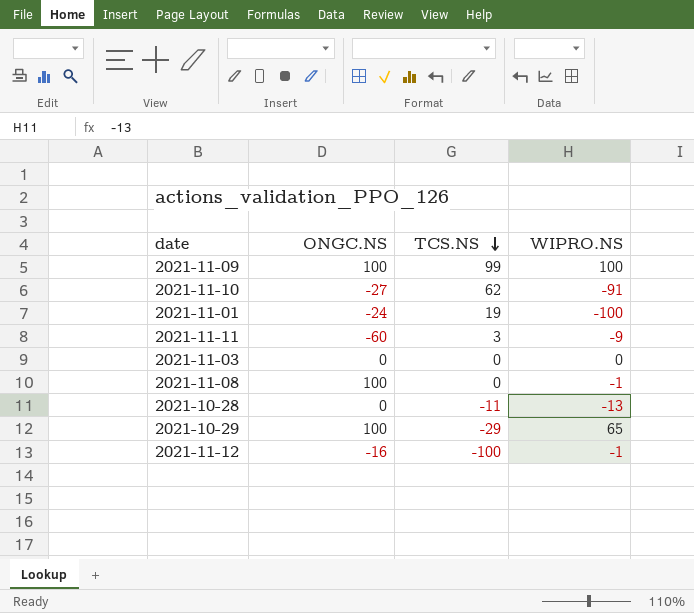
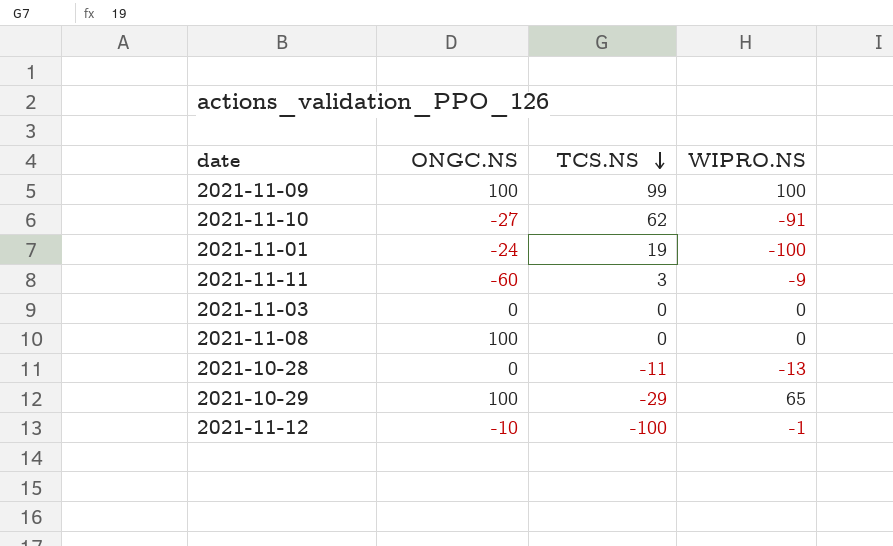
2021-11-08 | WIPRO.NS: -1 -> 0
2021-11-12 | ONGC.NS: -16 -> -10

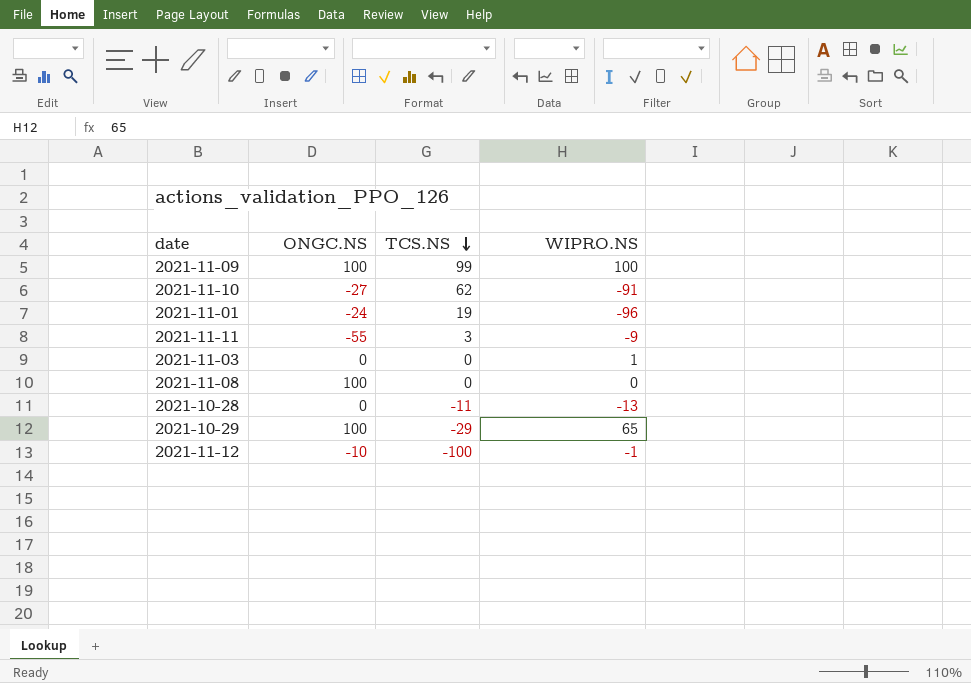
2021-11-01 | WIPRO.NS: -100 -> -96
2021-11-11 | ONGC.NS: -60 -> -55
2021-11-03 | WIPRO.NS: 0 -> 1

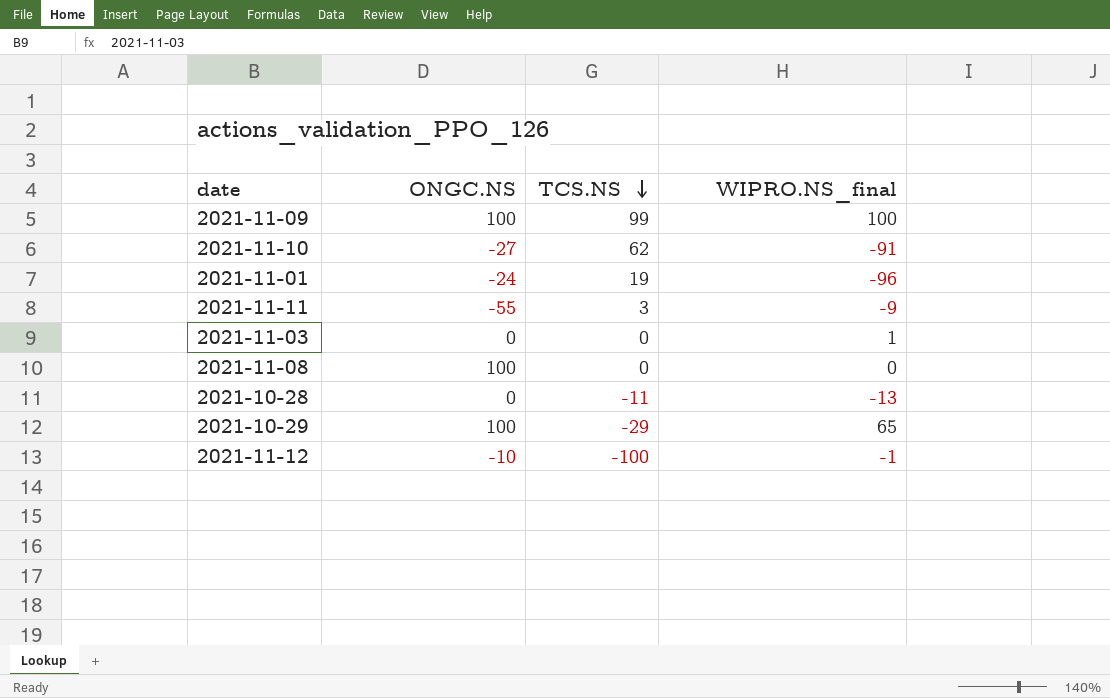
column name: WIPRO.NS -> WIPRO.NS_final

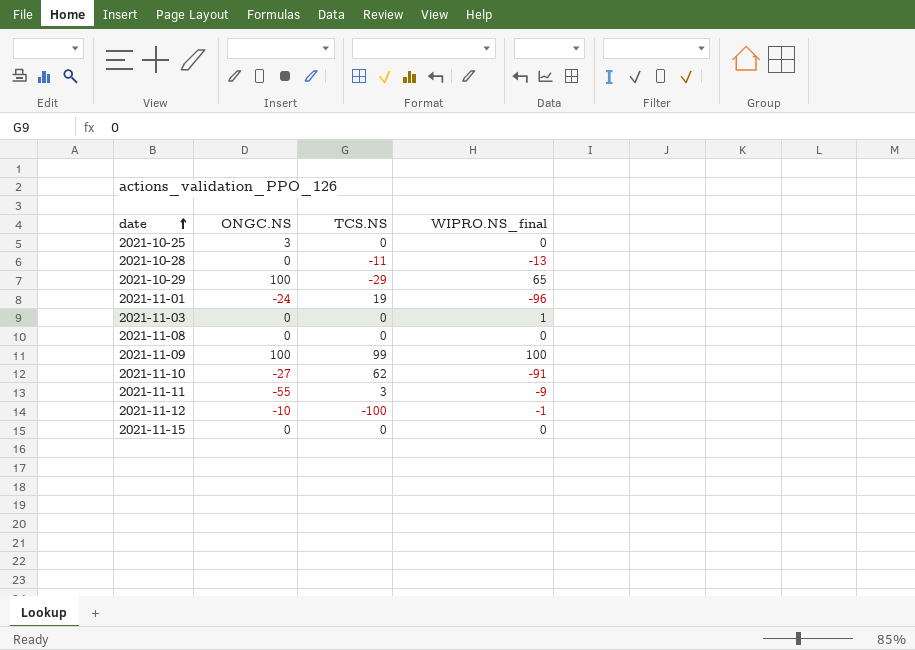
row order: TCS.NS descending -> date ascending
row 2021-10-25: none -> 3 | 0 | 0
2021-11-08 | ONGC.NS: 100 -> 0
row 2021-11-15: none -> 0 | 0 | 0

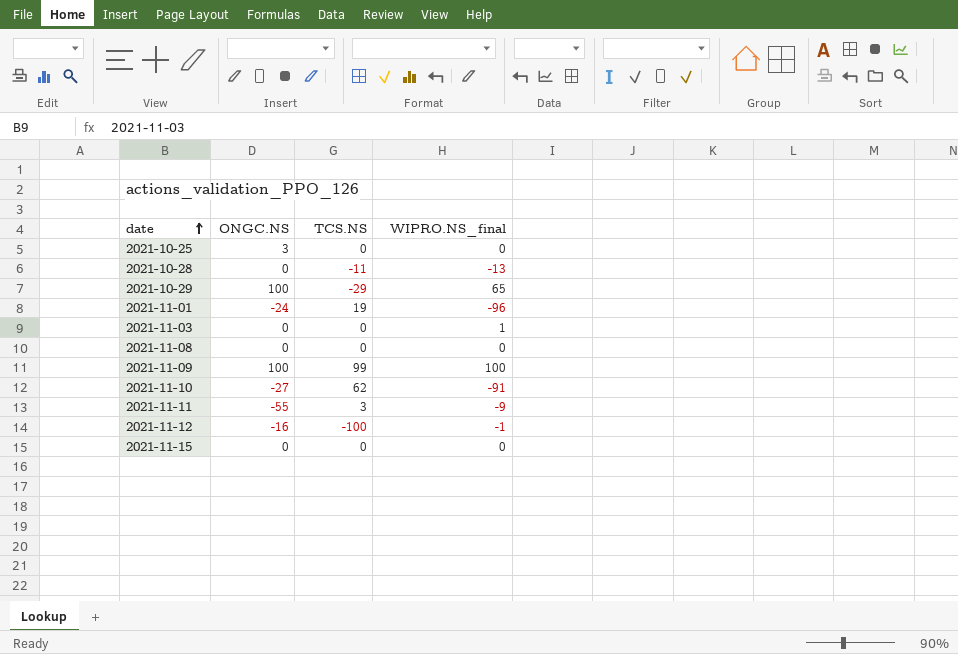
2021-11-12 | ONGC.NS: -10 -> -16

